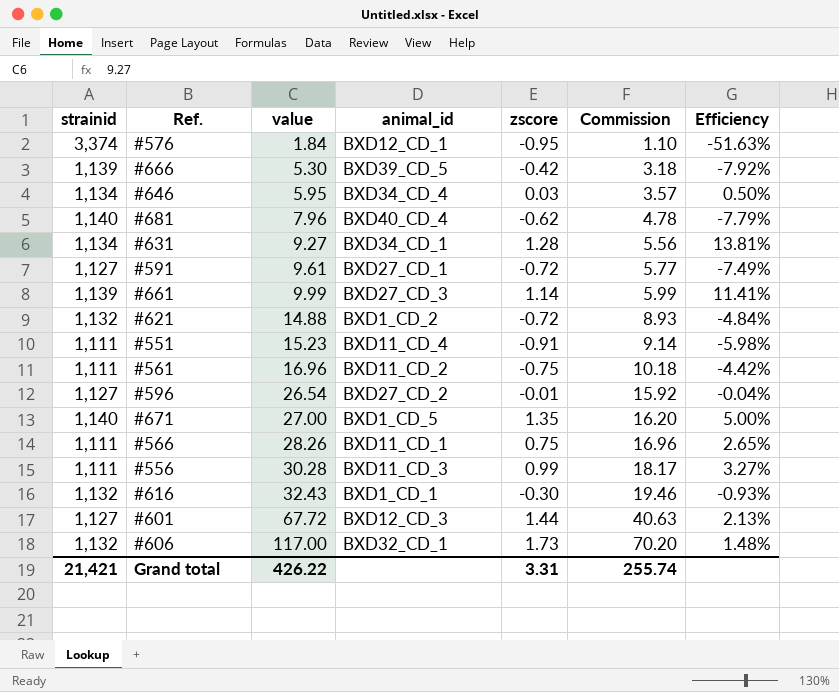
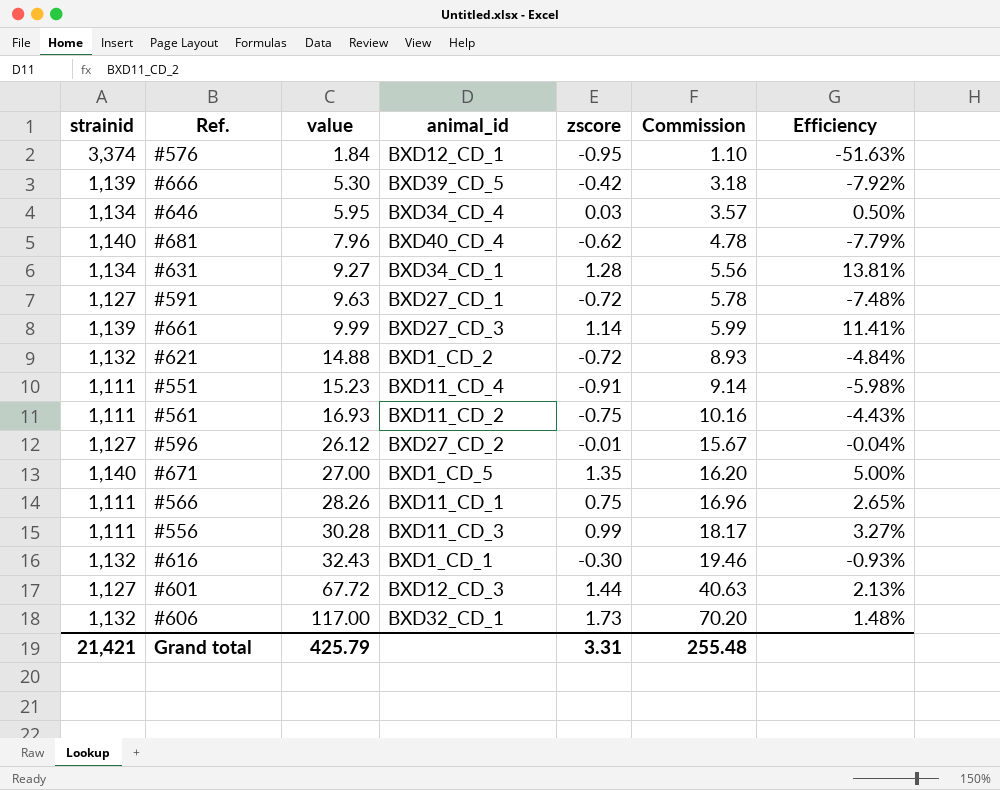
#591 | value: 9.61 -> 9.63
#591 | Commission: 5.77 -> 5.78
#591 | Efficiency: -7.49% -> -7.48%
#561 | value: 16.96 -> 16.93
#561 | Commission: 10.18 -> 10.16
#561 | Efficiency: -4.42% -> -4.43%
#596 | value: 26.54 -> 26.12
#596 | Commission: 15.92 -> 15.67
Grand total | value: 426.22 -> 425.79
Grand total | Commission: 255.74 -> 255.48

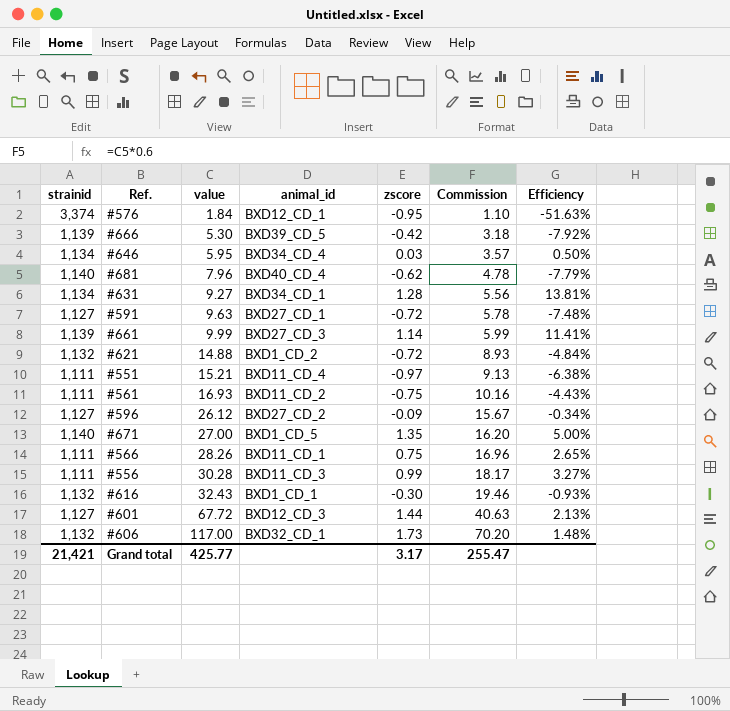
#551 | value: 15.23 -> 15.21
#551 | zscore: -0.91 -> -0.97
#551 | Commission: 9.14 -> 9.13
#551 | Efficiency: -5.98% -> -6.38%
#596 | zscore: -0.01 -> -0.09
#596 | Efficiency: -0.04% -> -0.34%
Grand total | value: 425.79 -> 425.77
Grand total | zscore: 3.31 -> 3.17
Grand total | Commission: 255.48 -> 255.47

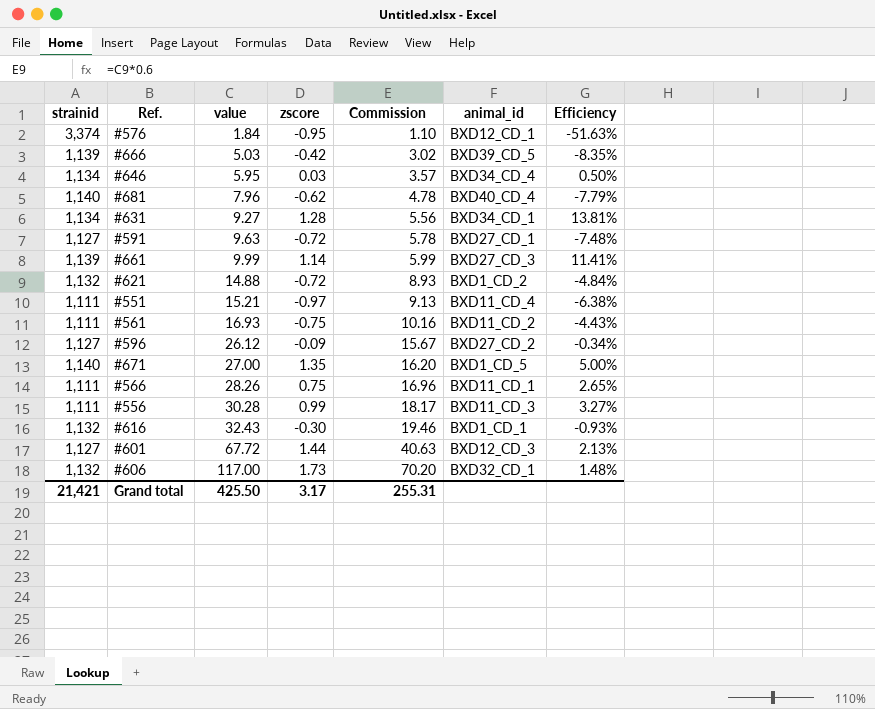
column animal_id | position: 4 -> 6
#666 | value: 5.30 -> 5.03
#666 | Commission: 3.18 -> 3.02
#666 | Efficiency: -7.92% -> -8.35%
Grand total | value: 425.77 -> 425.50
Grand total | Commission: 255.47 -> 255.31

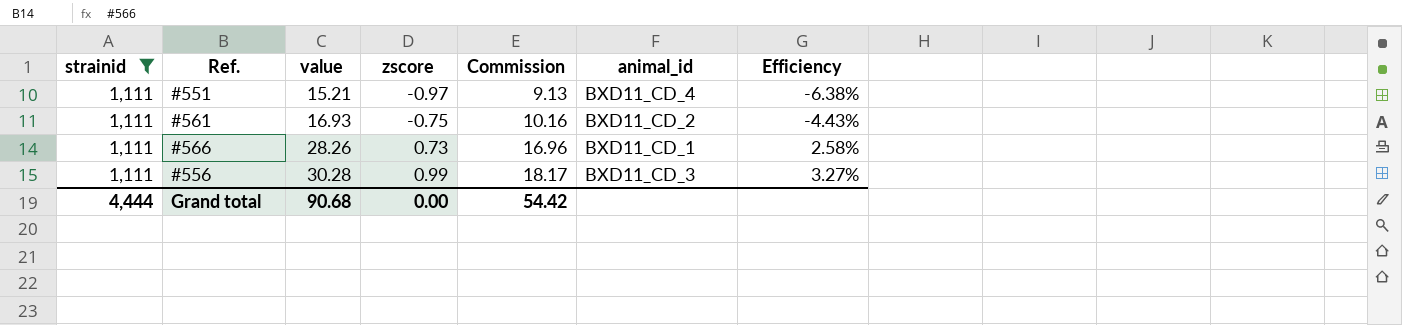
filter: none -> strainid = 1,111
#566 | zscore: 0.75 -> 0.73
#566 | Efficiency: 2.65% -> 2.58%
Grand total | strainid: 21,421 -> 4,444
Grand total | value: 425.50 -> 90.68
Grand total | zscore: 3.17 -> 0.00
Grand total | Commission: 255.31 -> 54.42

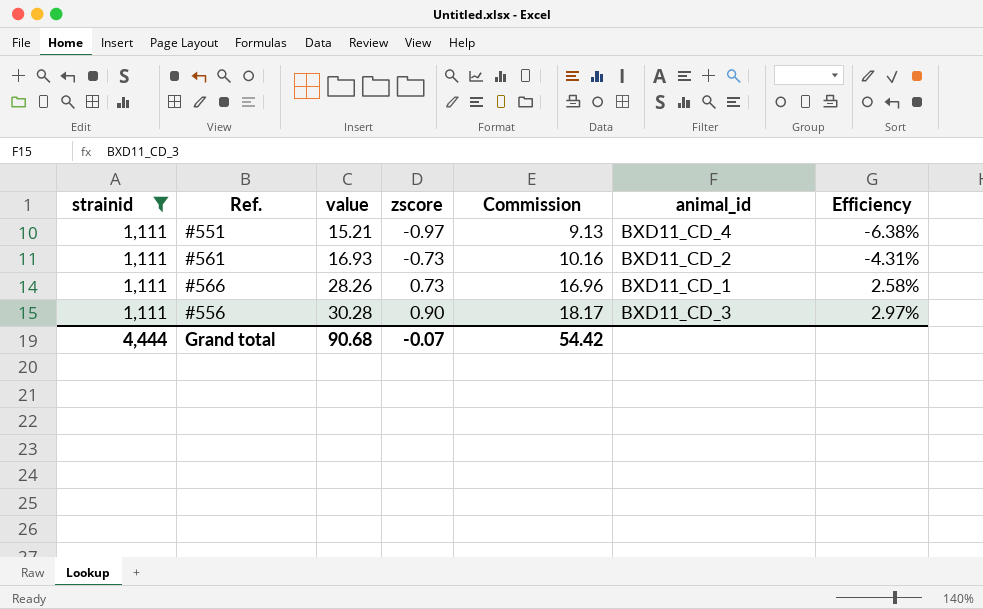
#561 | zscore: -0.75 -> -0.73
#561 | Efficiency: -4.43% -> -4.31%
#556 | zscore: 0.99 -> 0.90
#556 | Efficiency: 3.27% -> 2.97%
Grand total | zscore: 0.00 -> -0.07

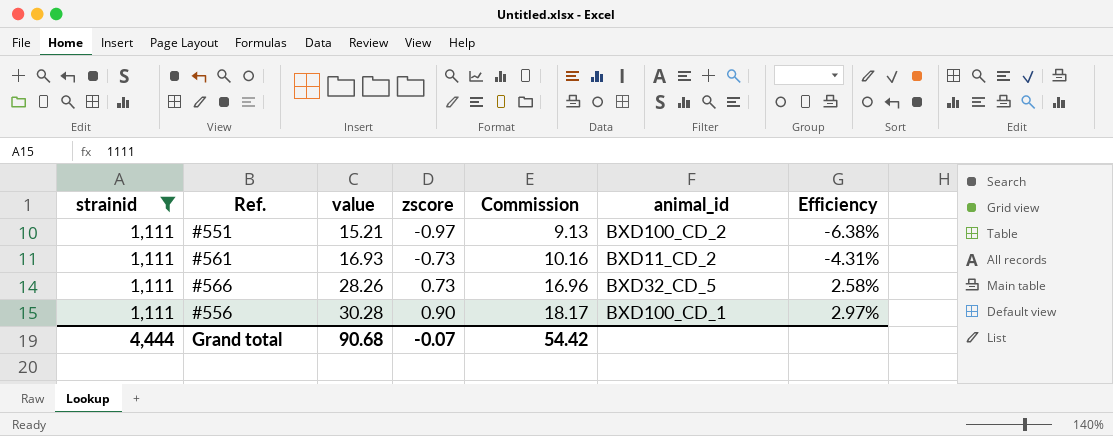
#551 | animal_id: BXD11_CD_4 -> BXD100_CD_2
#566 | animal_id: BXD11_CD_1 -> BXD32_CD_5
#556 | animal_id: BXD11_CD_3 -> BXD100_CD_1

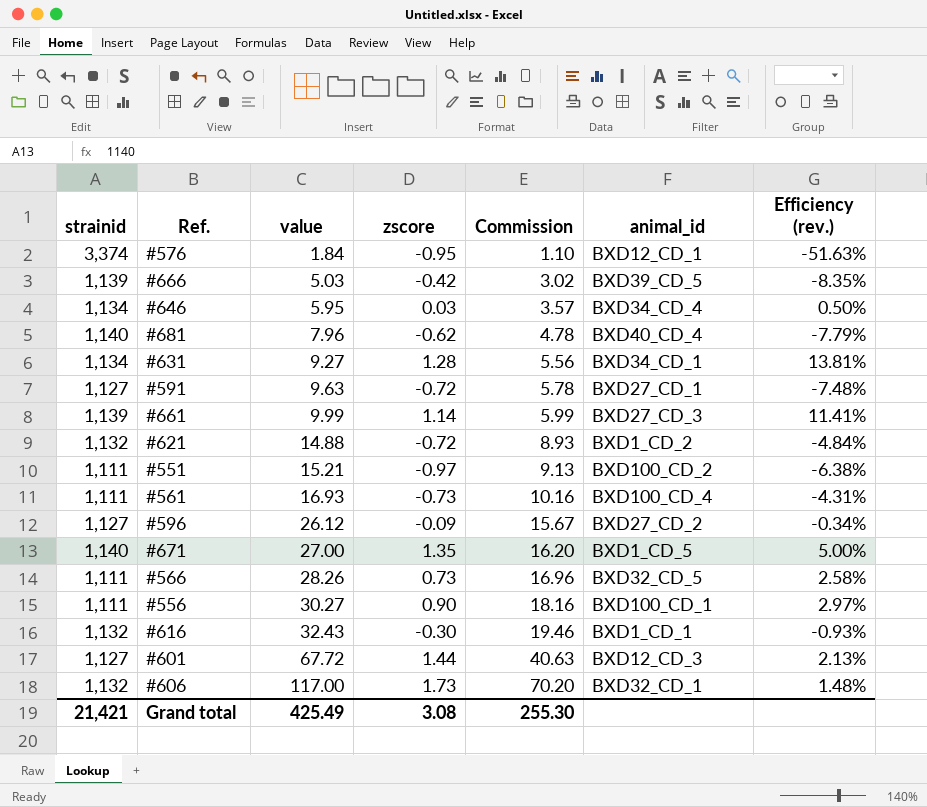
filter: strainid = 1,111 -> none
column name: Efficiency -> Efficiency (rev.)
#561 | animal_id: BXD11_CD_2 -> BXD100_CD_4
#556 | value: 30.28 -> 30.27
#556 | Commission: 18.17 -> 18.16
Grand total | strainid: 4,444 -> 21,421
Grand total | value: 90.68 -> 425.49
Grand total | zscore: -0.07 -> 3.08
Grand total | Commission: 54.42 -> 255.30

